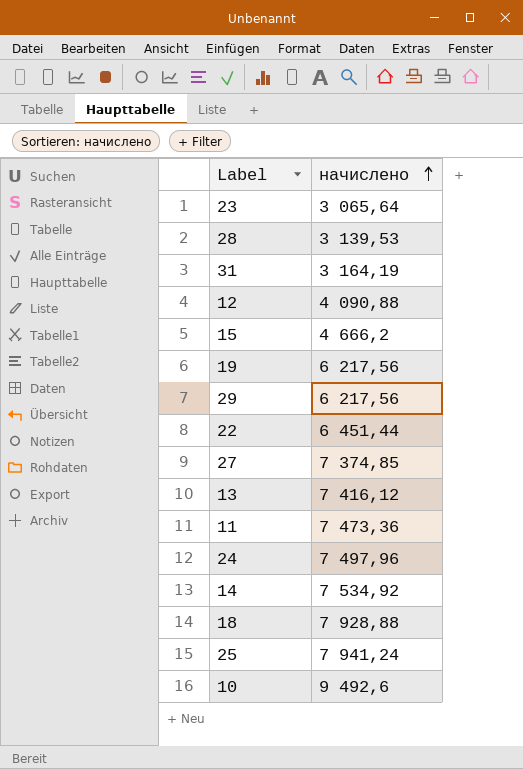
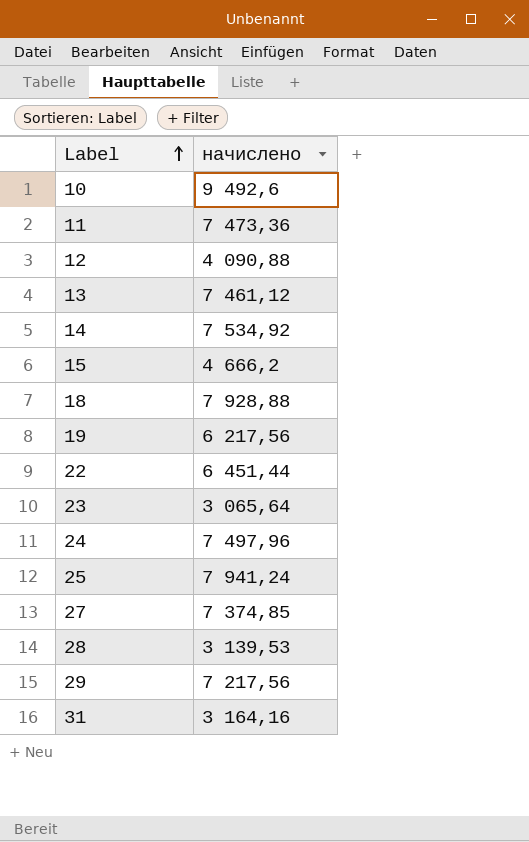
row order: начислено ascending -> Label ascending
13 | начислено: 7 416,12 -> 7 461,12
29 | начислено: 6 217,56 -> 7 217,56
31 | начислено: 3 164,19 -> 3 164,16

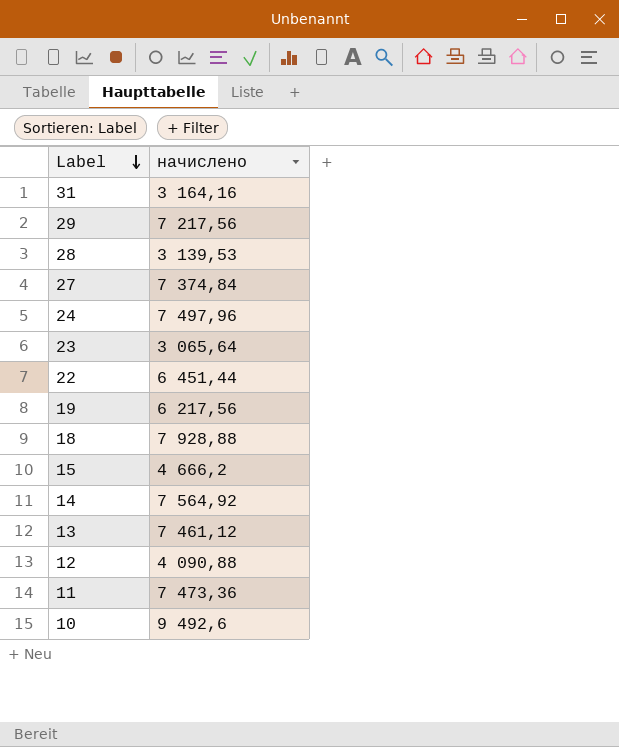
row order: Label ascending -> Label descending
row 25: 7 941,24 -> none
27 | начислено: 7 374,85 -> 7 374,84
14 | начислено: 7 534,92 -> 7 564,92

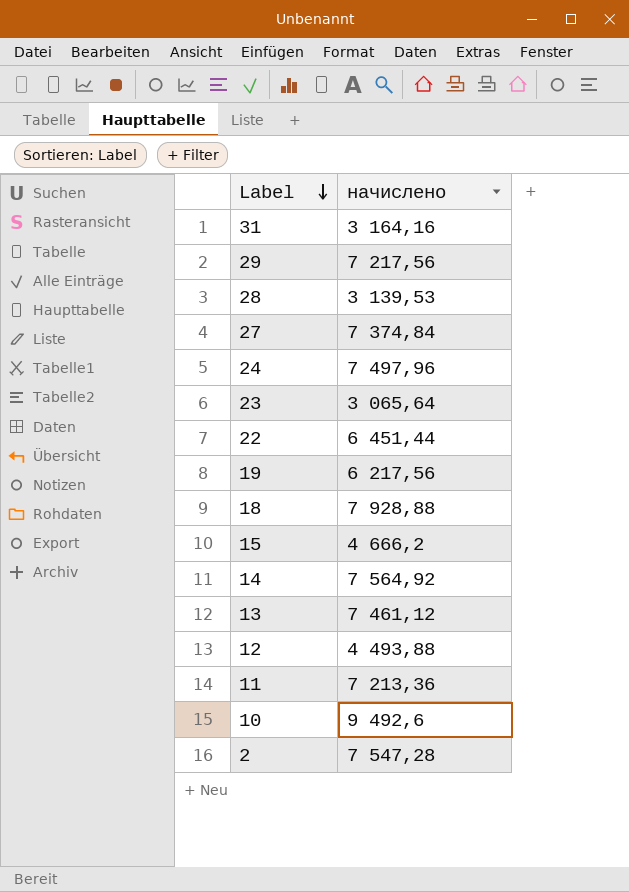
12 | начислено: 4 090,88 -> 4 493,88
11 | начислено: 7 473,36 -> 7 213,36
row 2: none -> 7 547,28

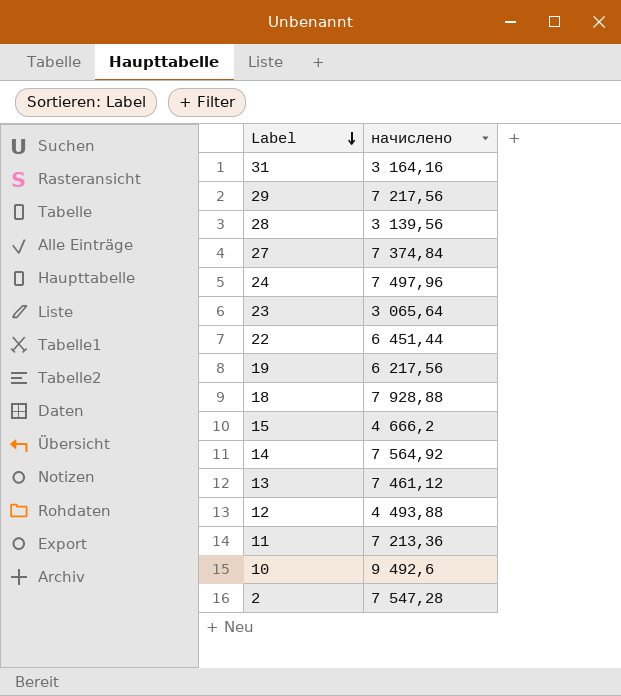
28 | начислено: 3 139,53 -> 3 139,56

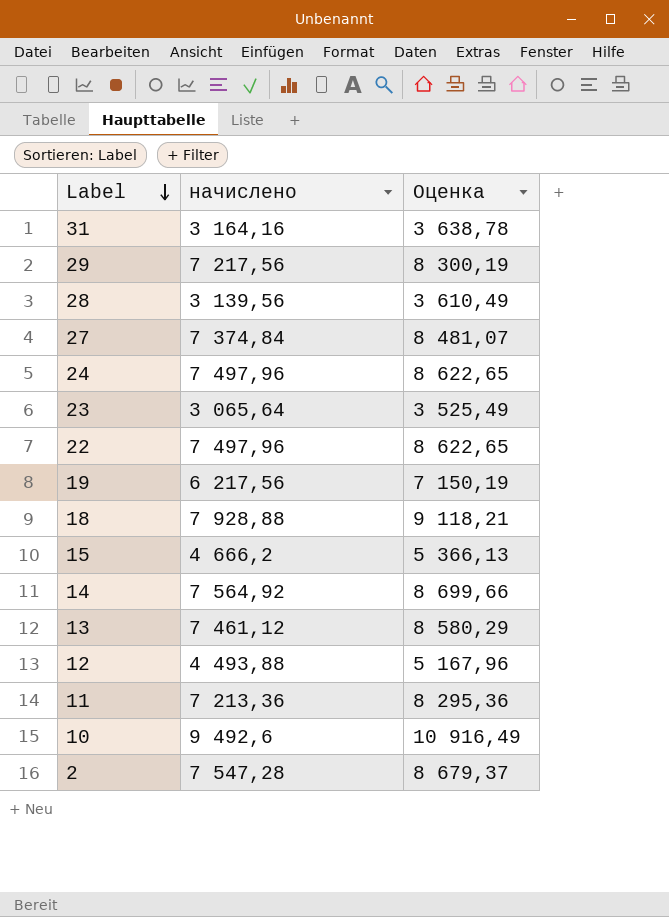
column Оценка | formula: none -> [начислено] * 1,15
22 | начислено: 6 451,44 -> 7 497,96

